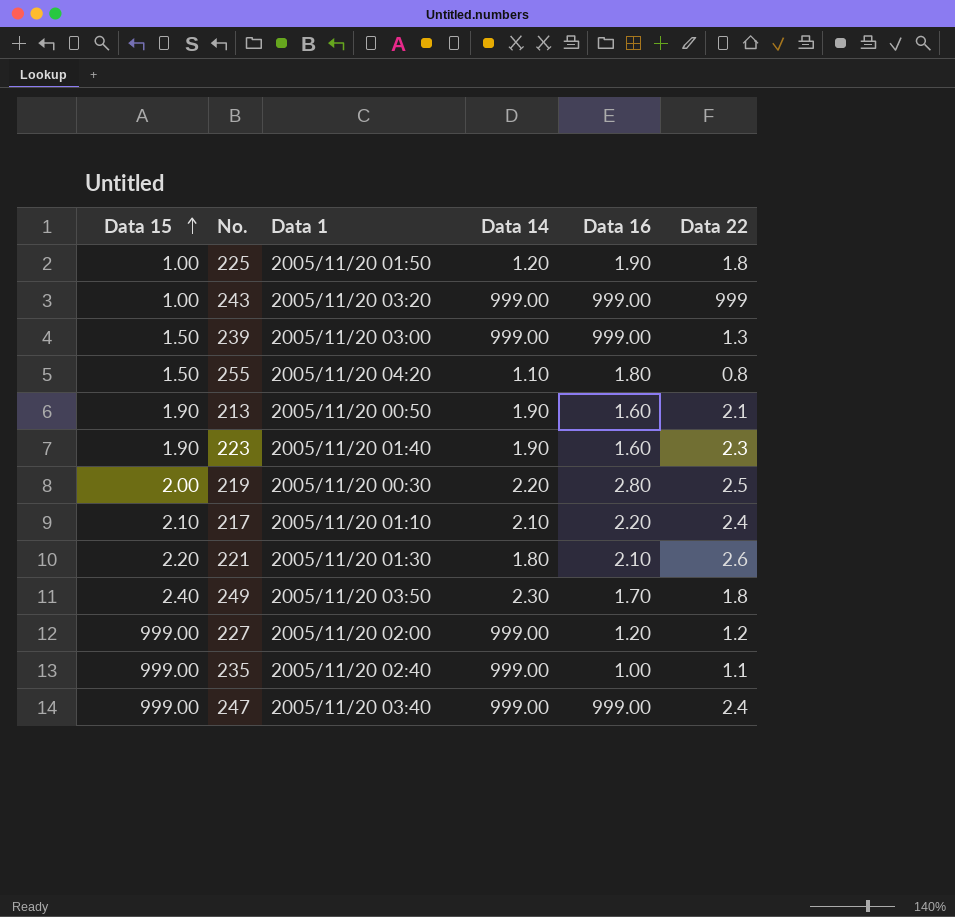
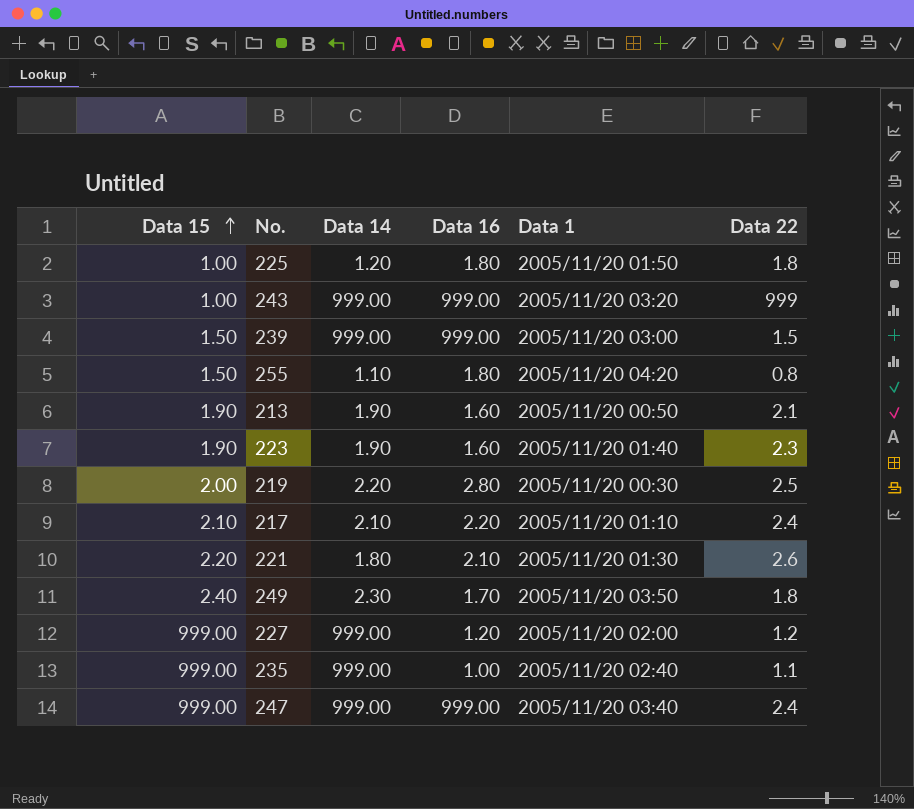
column Data 1 | position: 3 -> 5
225 | Data 16: 1.90 -> 1.80
239 | Data 22: 1.3 -> 1.5

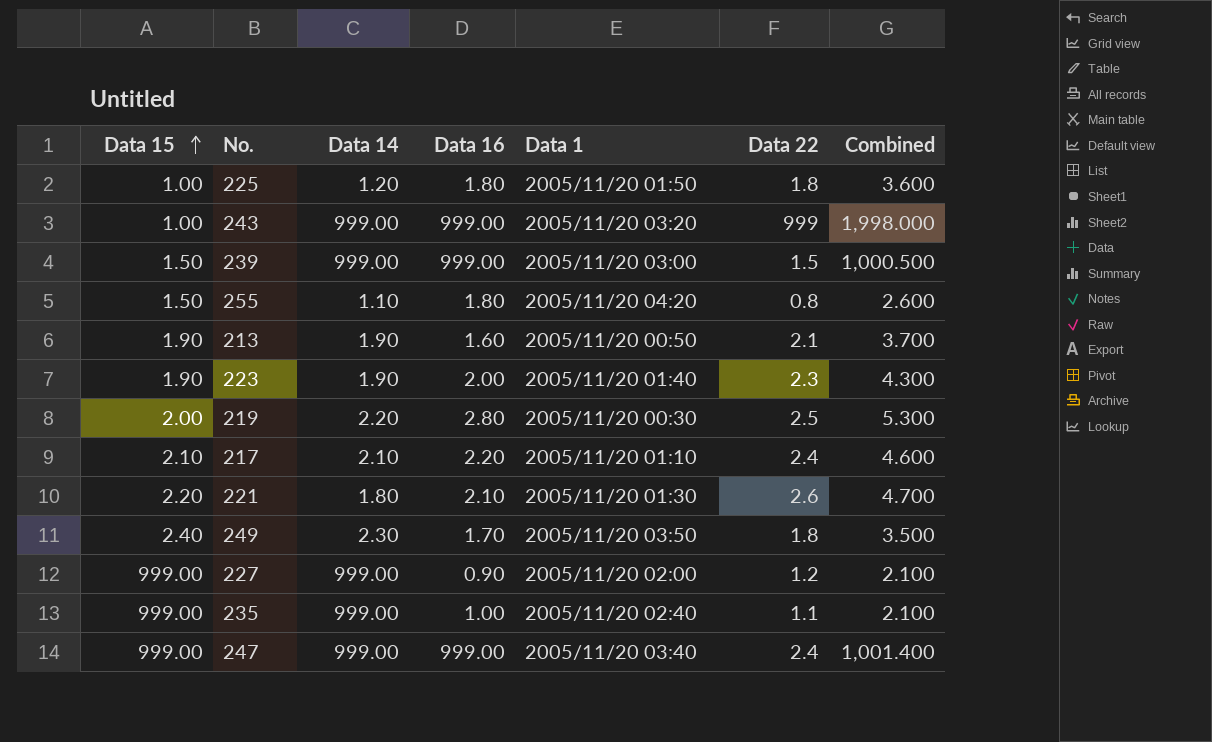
column Combined | formula: none -> [Data 16] + [Data 22]
223 | Data 16: 1.60 -> 2.00
227 | Data 16: 1.20 -> 0.90

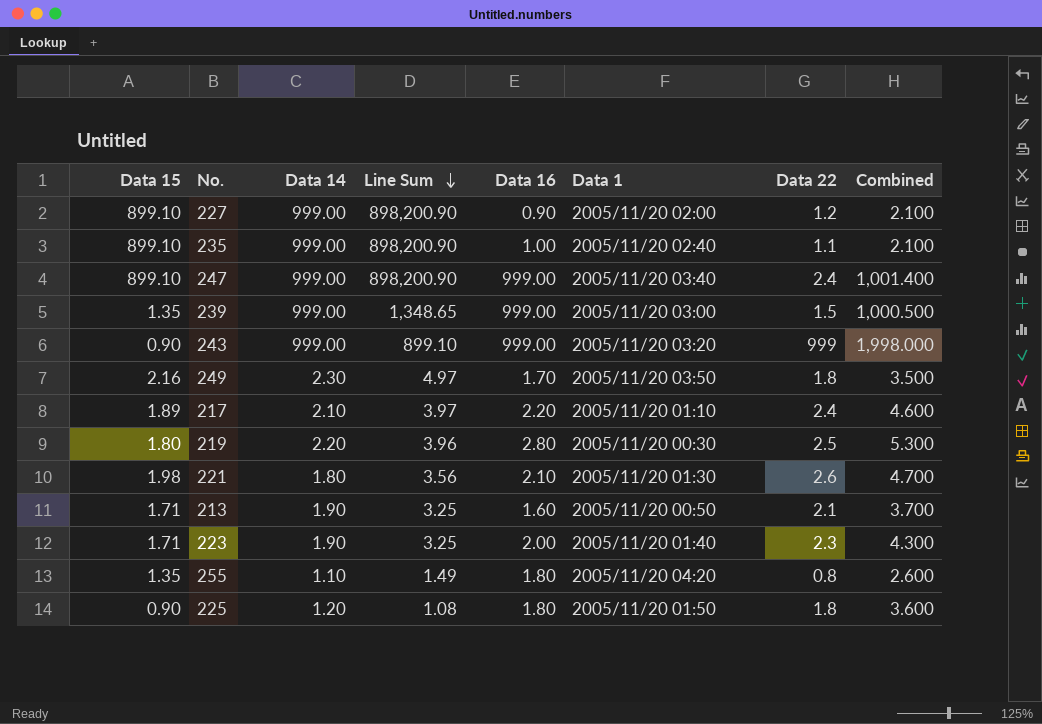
row order: Data 15 ascending -> Line Sum descending
column Line Sum | formula: none -> [Data 15] * [Data 14]
227 | Data 15: 999.00 -> 899.10
235 | Data 15: 999.00 -> 899.10
247 | Data 15: 999.00 -> 899.10
239 | Data 15: 1.50 -> 1.35
243 | Data 15: 1.00 -> 0.90
249 | Data 15: 2.40 -> 2.16
217 | Data 15: 2.10 -> 1.89
219 | Data 15: 2.00 -> 1.80
221 | Data 15: 2.20 -> 1.98
213 | Data 15: 1.90 -> 1.71
223 | Data 15: 1.90 -> 1.71
255 | Data 15: 1.50 -> 1.35
225 | Data 15: 1.00 -> 0.90

